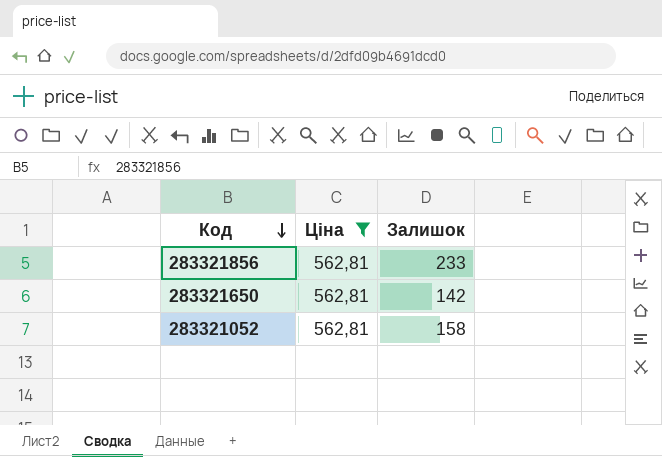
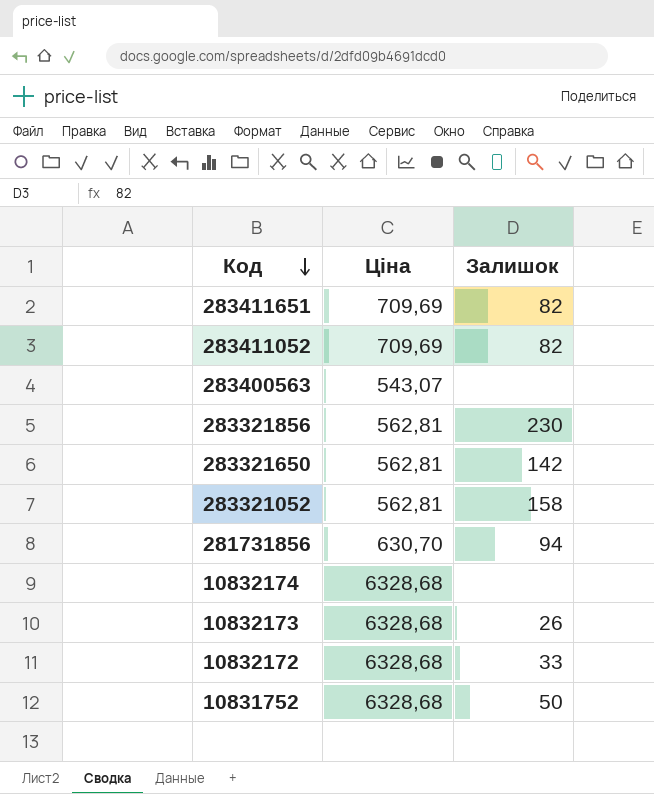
filter: Ціна = 562,81 -> none
283321856 | Залишок: 233 -> 230

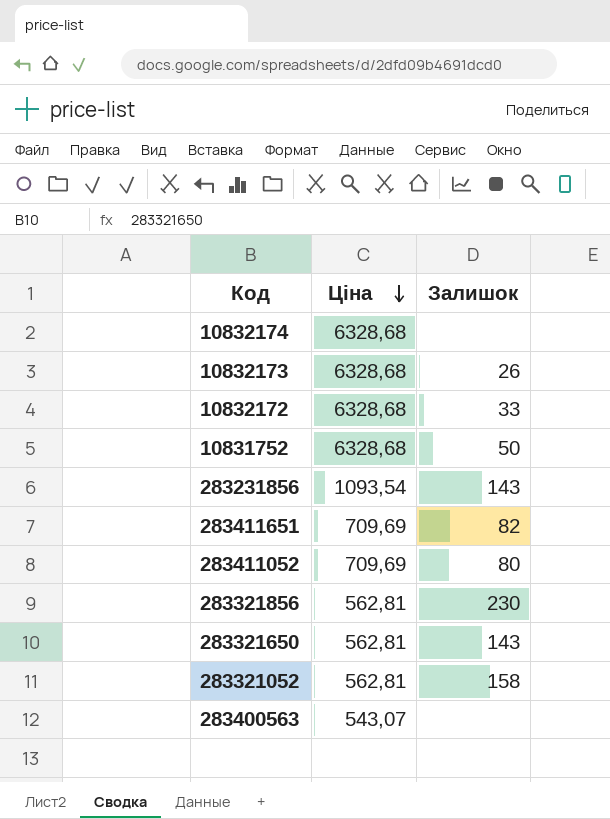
row order: Код descending -> Ціна descending
row 281731856: 630,70 | 94 -> none
row 283231856: none -> 1093,54 | 143
283411052 | Залишок: 82 -> 80
283321650 | Залишок: 142 -> 143

